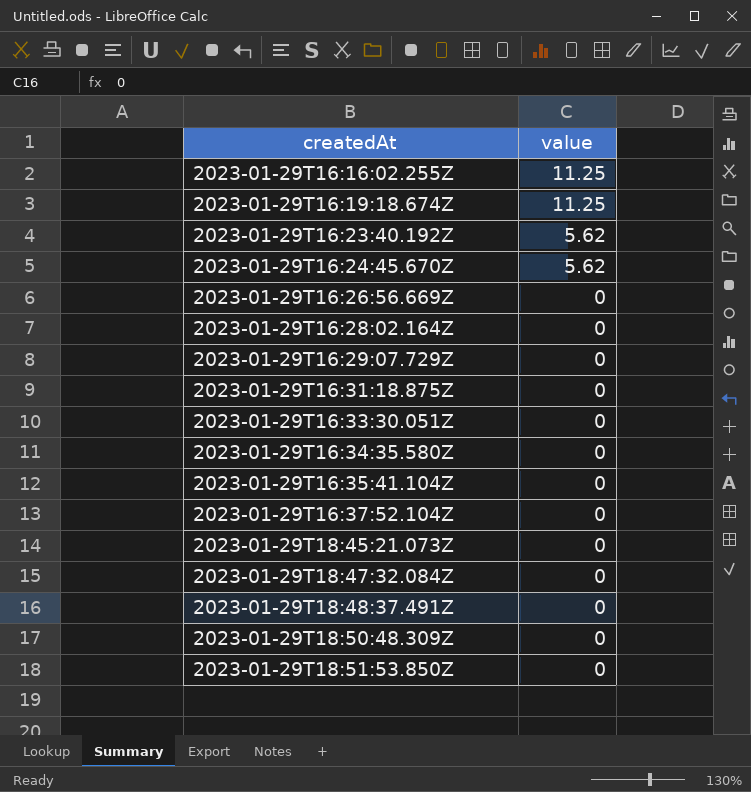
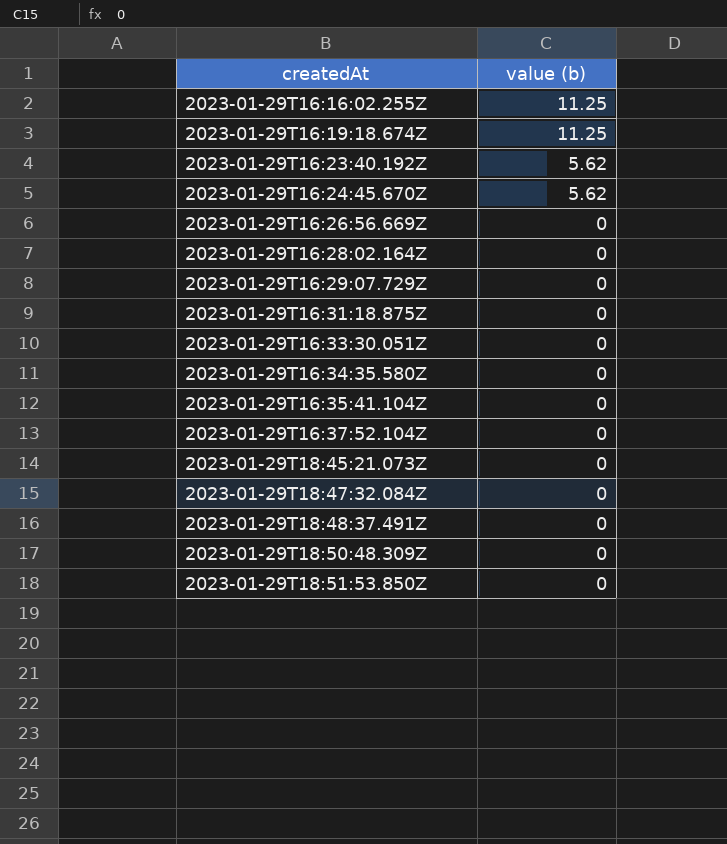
column name: value -> value (b)

